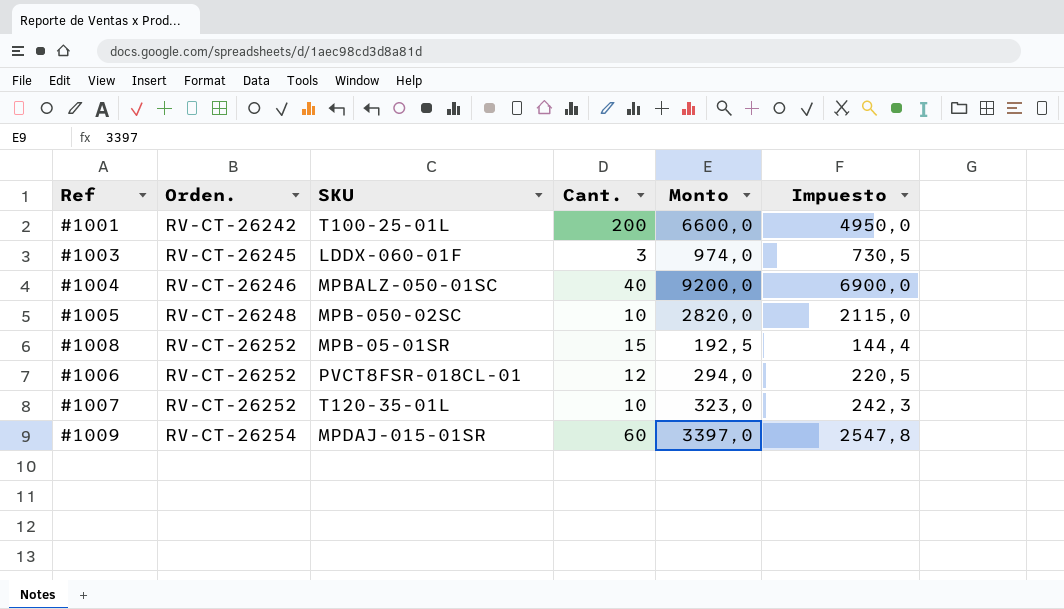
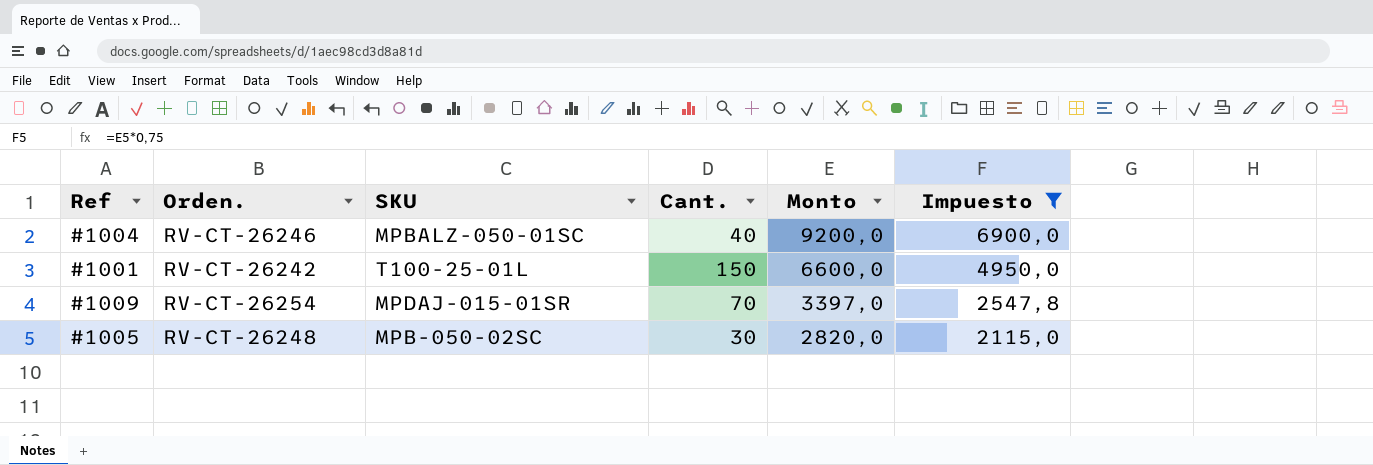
filter: none -> Impuesto >= 2115,0
row order: Orden. ascending -> Monto descending
#1001 | Cant.: 200 -> 150
#1009 | Cant.: 60 -> 70
#1005 | Cant.: 10 -> 30

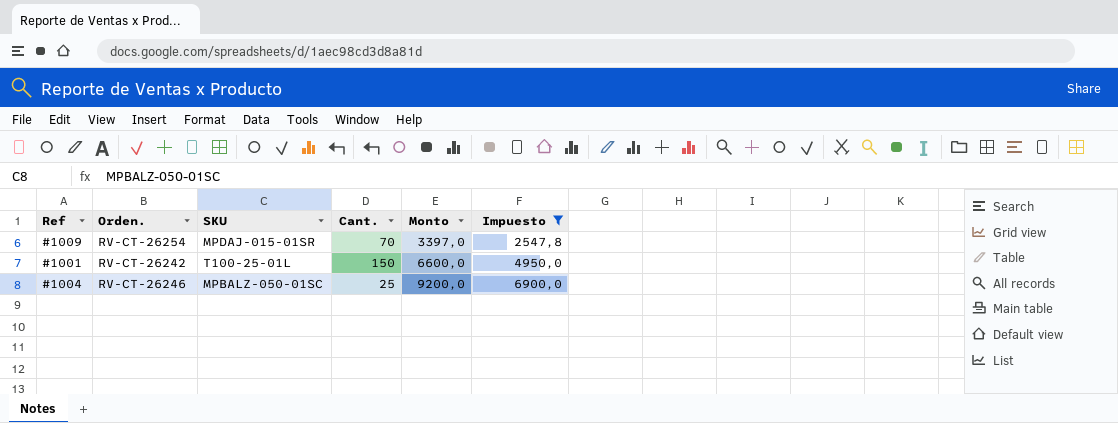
row order: Monto descending -> Monto ascending
row #1005: RV-CT-26248 | MPB-050-02SC | 30 | 2820,0 | 2115,0 -> none
#1004 | Cant.: 40 -> 25

